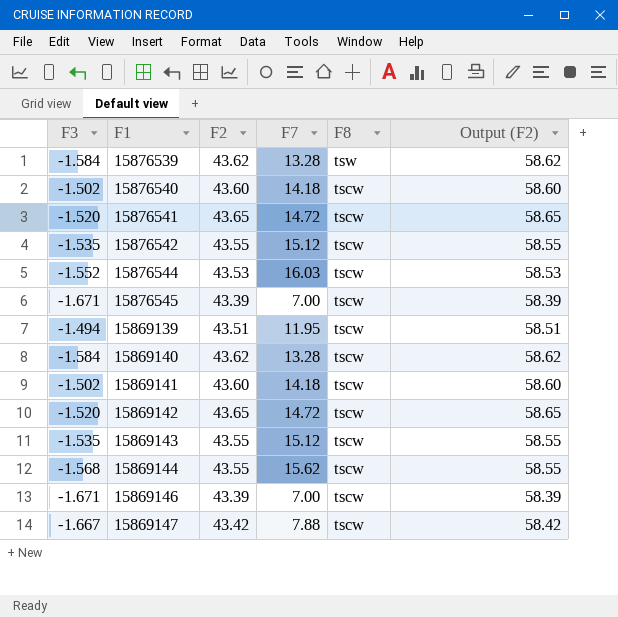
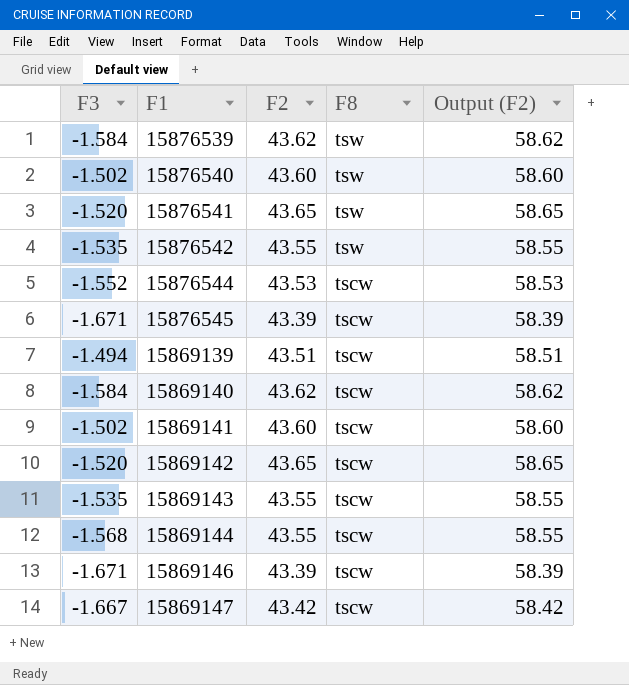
column F7 | position: 4 -> none
15876540 | F8: tscw -> tsw
15876541 | F8: tscw -> tsw
15876542 | F8: tscw -> tsw

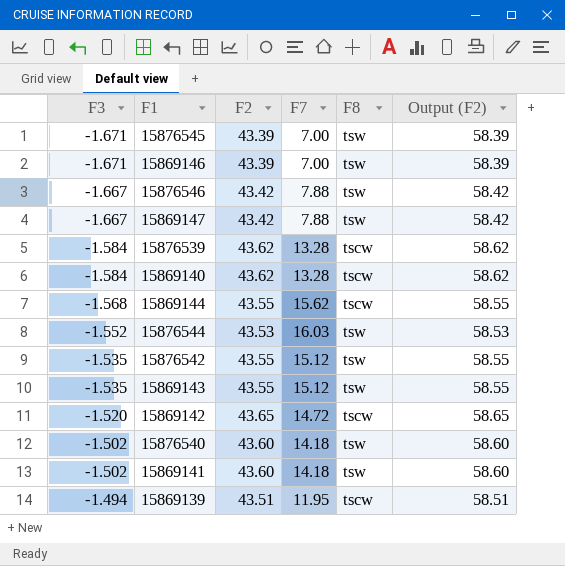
row order: F8 descending -> F3 ascending
column F7 | position: none -> 4
row 15876541: -1.520 | 43.65 | tsw | 58.65 -> none
15876545 | F8: tscw -> tsw
15869146 | F8: tscw -> tsw
row 15876546: none -> -1.667 | 43.42 | 7.88 | tsw | 58.42
15869147 | F8: tscw -> tsw
15876539 | F8: tsw -> tscw
15876544 | F8: tscw -> tsw
15869143 | F8: tscw -> tsw
15869141 | F8: tscw -> tsw

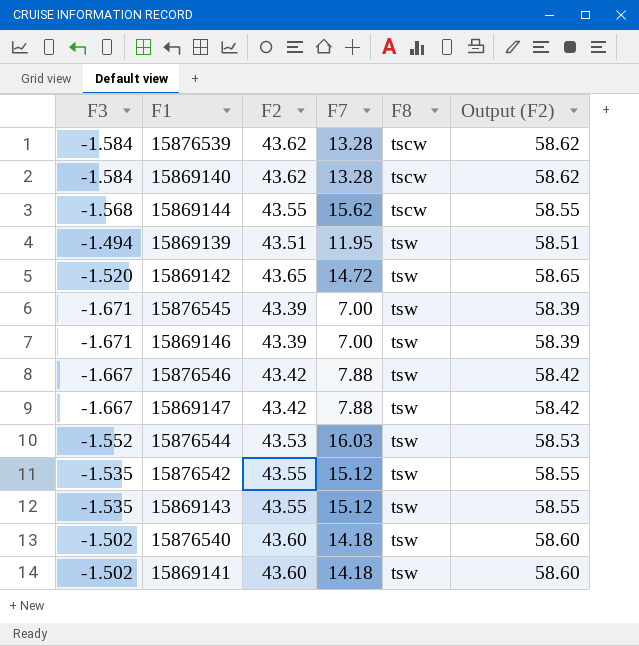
row order: F3 ascending -> F8 ascending
15869139 | F8: tscw -> tsw
15869142 | F8: tscw -> tsw

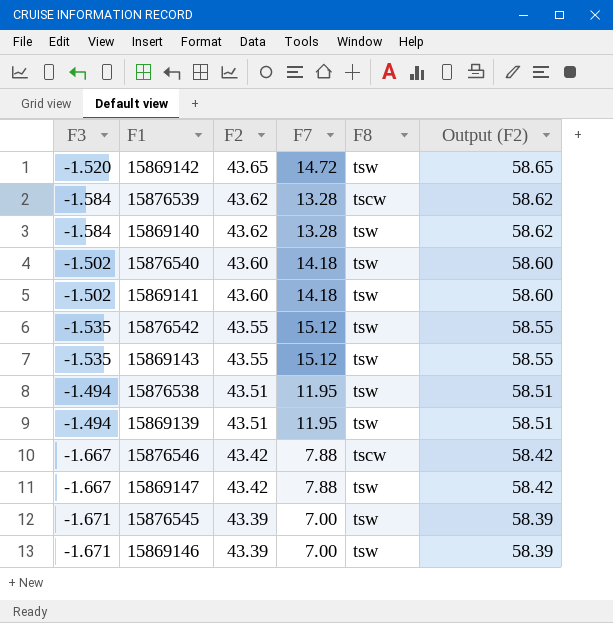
row order: F8 ascending -> F2 descending
row 15869144: -1.568 | 43.55 | 15.62 | tscw | 58.55 -> none
row 15876544: -1.552 | 43.53 | 16.03 | tsw | 58.53 -> none
15869140 | F8: tscw -> tsw
row 15876538: none -> -1.494 | 43.51 | 11.95 | tsw | 58.51
15876546 | F8: tsw -> tscw

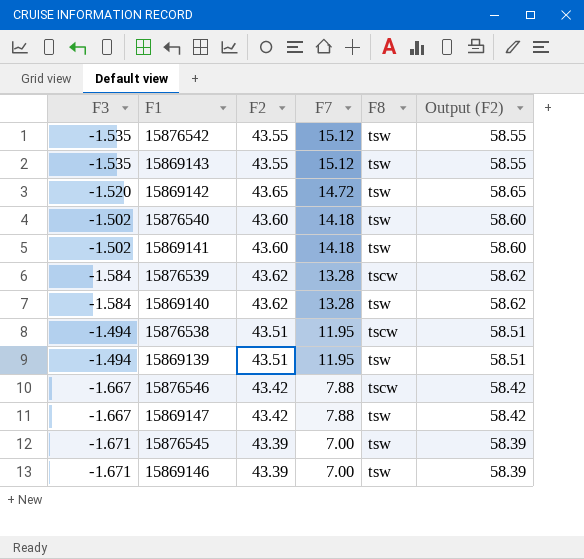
row order: F2 descending -> F7 descending
15876538 | F8: tsw -> tscw

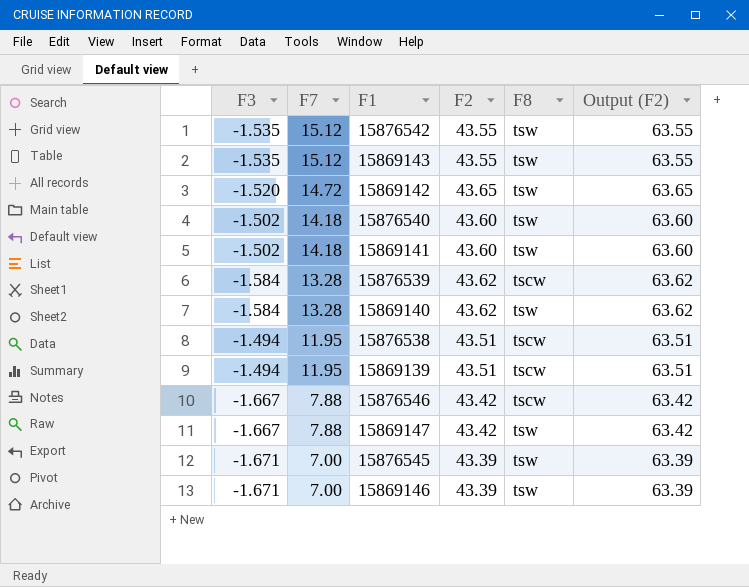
column F7 | position: 4 -> 2
column Output (F2) | formula: [F2] + 15 -> [F2] + 20
15869139 | F8: tsw -> tscw

